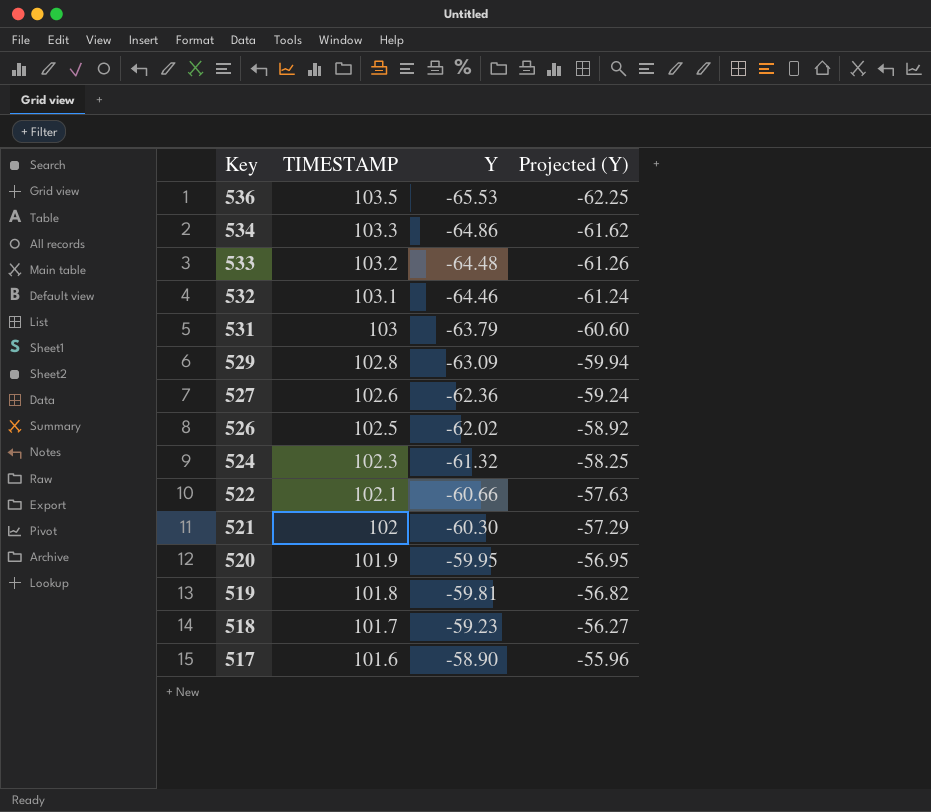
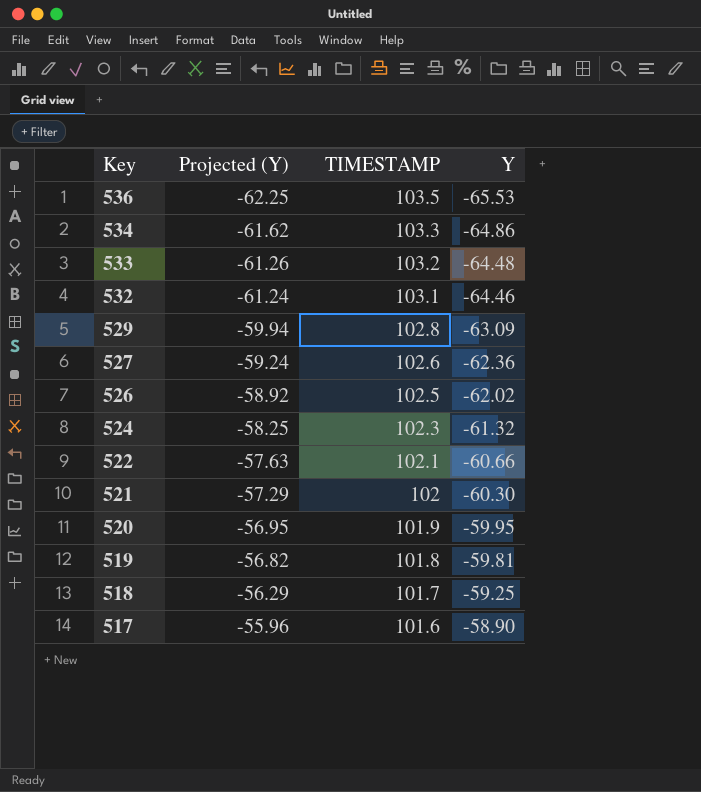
column Projected (Y) | position: 4 -> 2
row 531: 103 | -63.79 | -60.60 -> none
518 | Projected (Y): -56.27 -> -56.29
518 | Y: -59.23 -> -59.25

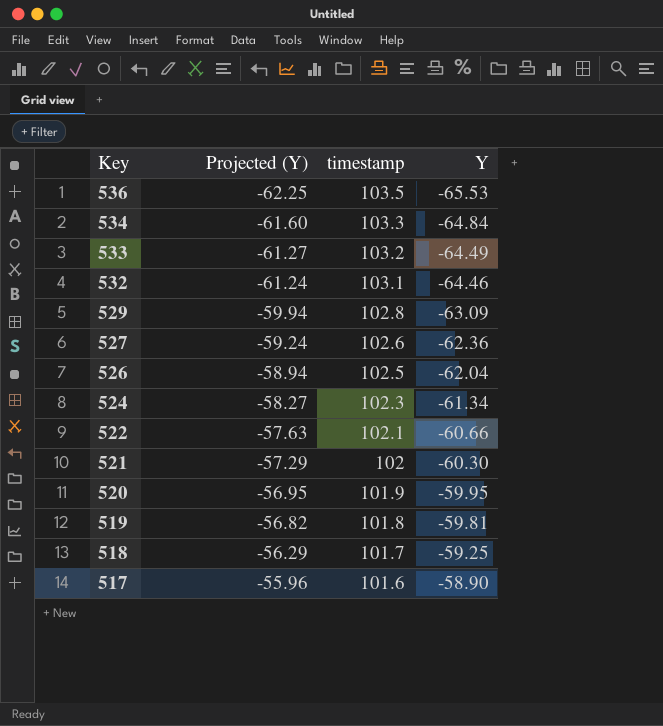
column name: TIMESTAMP -> timestamp
534 | Projected (Y): -61.62 -> -61.60
534 | Y: -64.86 -> -64.84
533 | Projected (Y): -61.26 -> -61.27
533 | Y: -64.48 -> -64.49
526 | Projected (Y): -58.92 -> -58.94
526 | Y: -62.02 -> -62.04
524 | Projected (Y): -58.25 -> -58.27
524 | Y: -61.32 -> -61.34

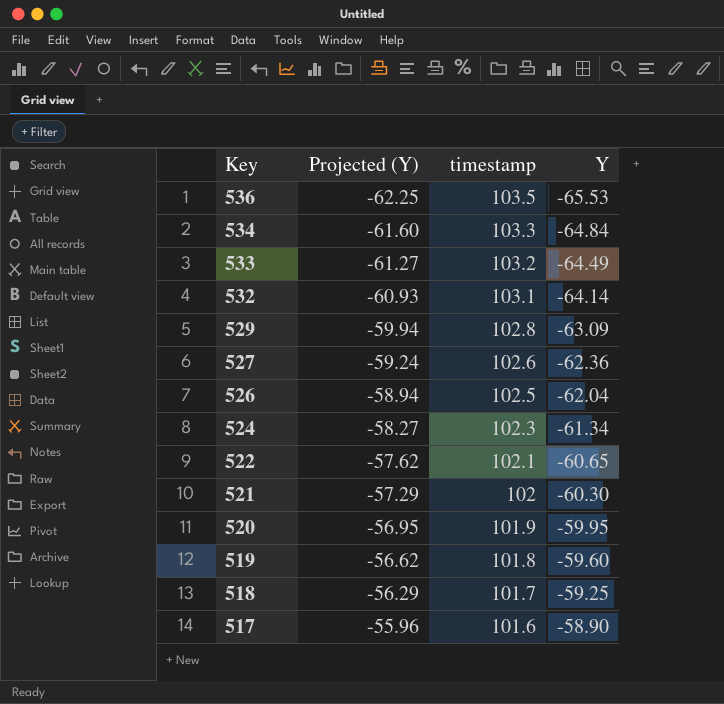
532 | Projected (Y): -61.24 -> -60.93
532 | Y: -64.46 -> -64.14
522 | Projected (Y): -57.63 -> -57.62
522 | Y: -60.66 -> -60.65
519 | Projected (Y): -56.82 -> -56.62
519 | Y: -59.81 -> -59.60

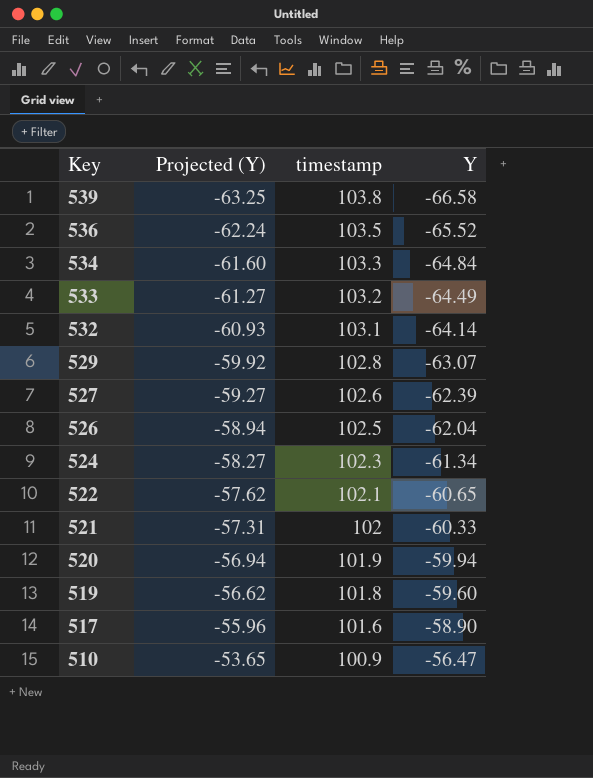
row 518: -56.29 | 101.7 | -59.25 -> none
row 539: none -> -63.25 | 103.8 | -66.58
536 | Projected (Y): -62.25 -> -62.24
536 | Y: -65.53 -> -65.52
529 | Projected (Y): -59.94 -> -59.92
529 | Y: -63.09 -> -63.07
527 | Projected (Y): -59.24 -> -59.27
527 | Y: -62.36 -> -62.39
521 | Projected (Y): -57.29 -> -57.31
521 | Y: -60.30 -> -60.33
520 | Projected (Y): -56.95 -> -56.94
520 | Y: -59.95 -> -59.94
row 510: none -> -53.65 | 100.9 | -56.47

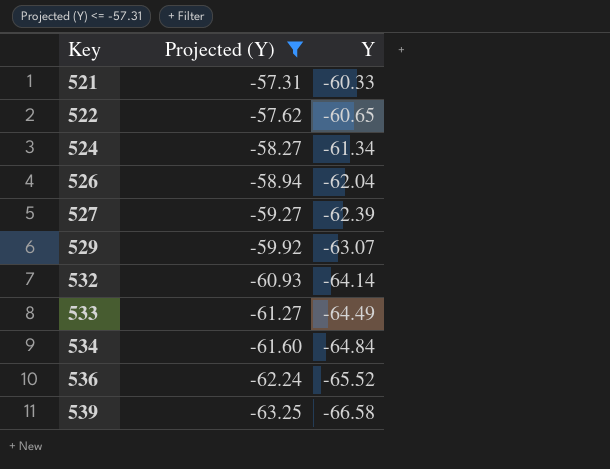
filter: none -> Projected (Y) <= -57.31
row order: Key descending -> Key ascending
column timestamp | position: 3 -> none

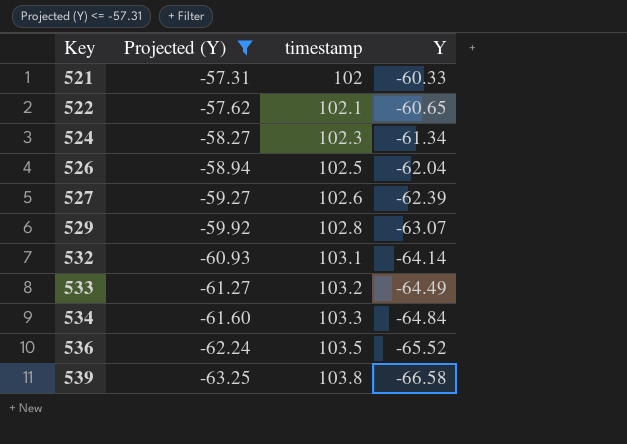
column timestamp | position: none -> 3

